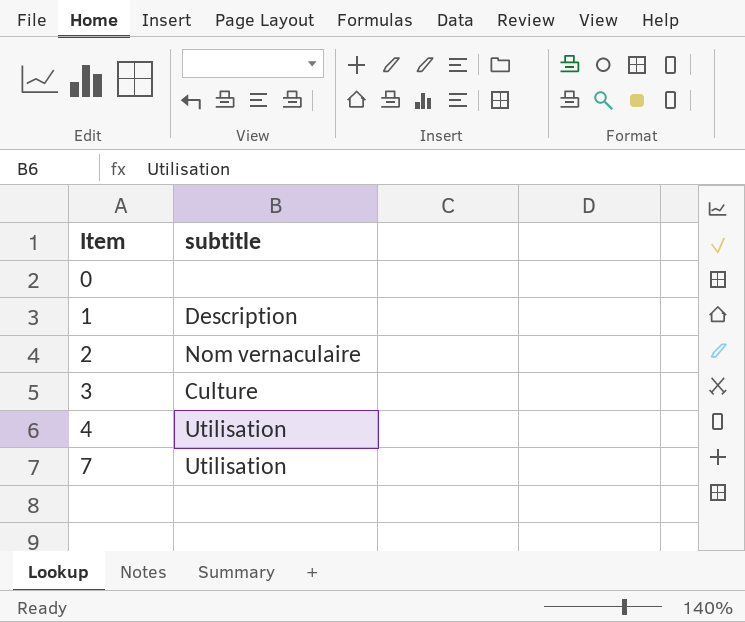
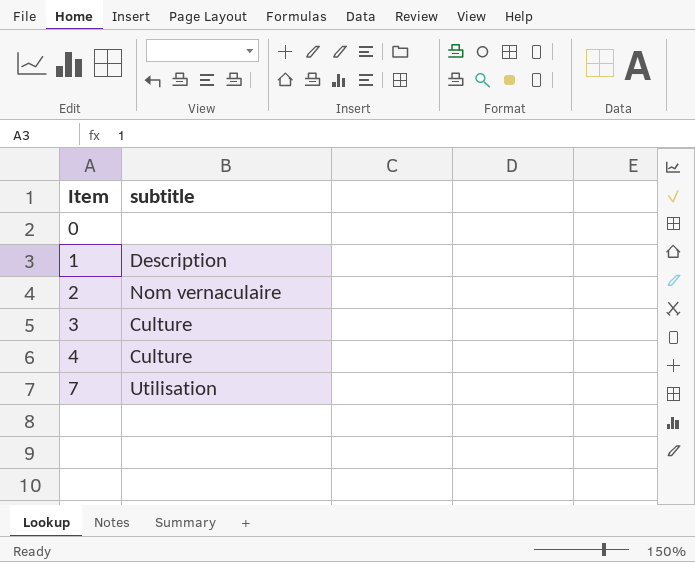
4 | subtitle: Utilisation -> Culture

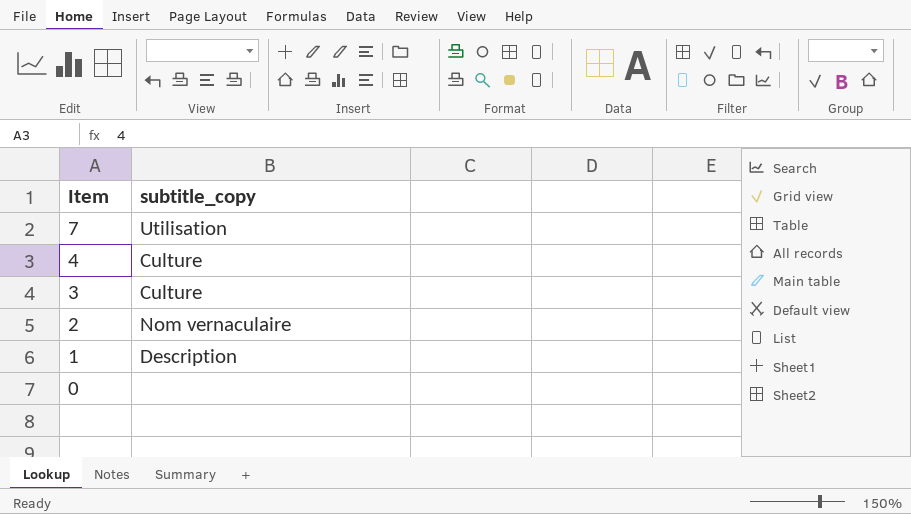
row order: Item ascending -> Item descending
column name: subtitle -> subtitle_copy

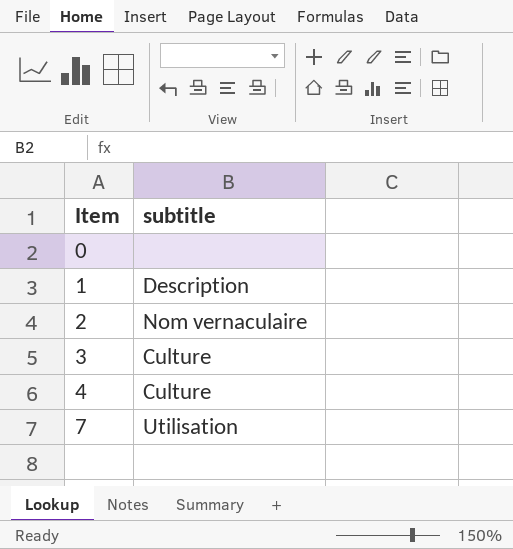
row order: Item descending -> Item ascending
column name: subtitle_copy -> subtitle

